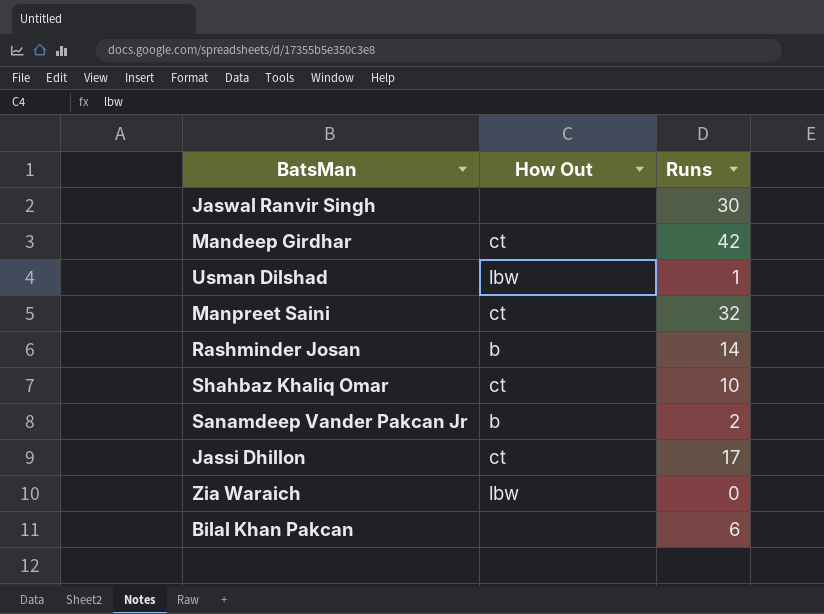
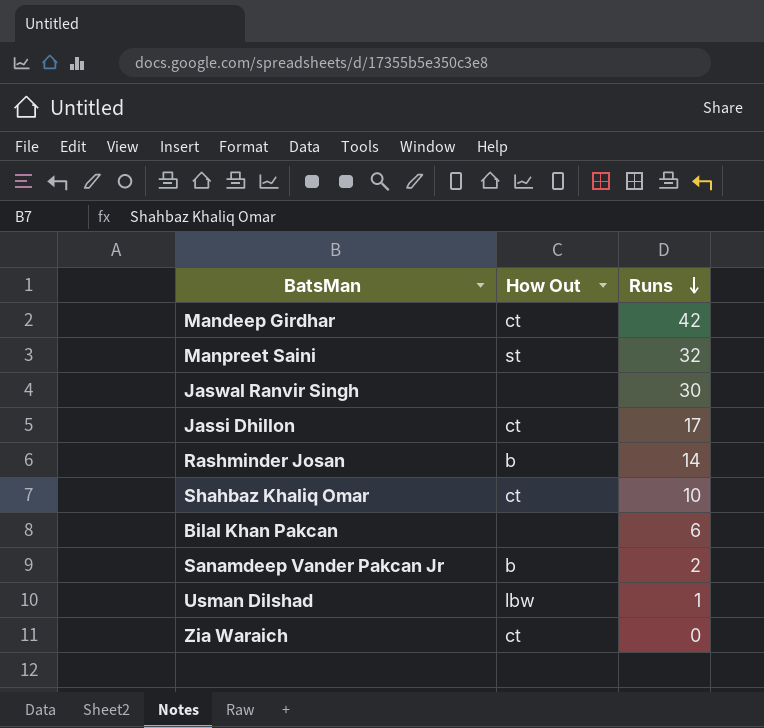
row order: none -> Runs descending
Manpreet Saini | How Out: ct -> st
Zia Waraich | How Out: lbw -> ct

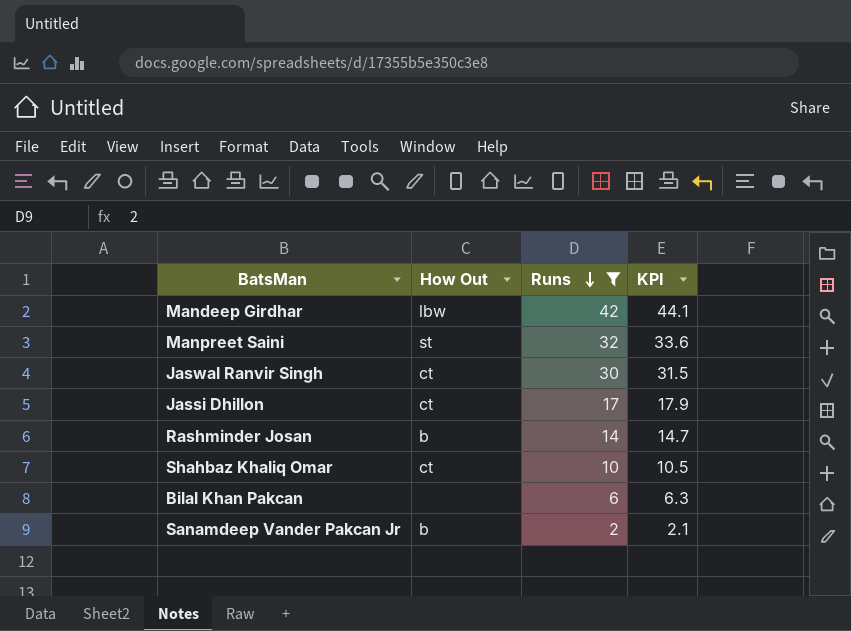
filter: none -> Runs >= 2
column KPI | formula: none -> [Runs] * 1.05
Mandeep Girdhar | How Out: ct -> lbw
Jaswal Ranvir Singh | How Out: none -> ct

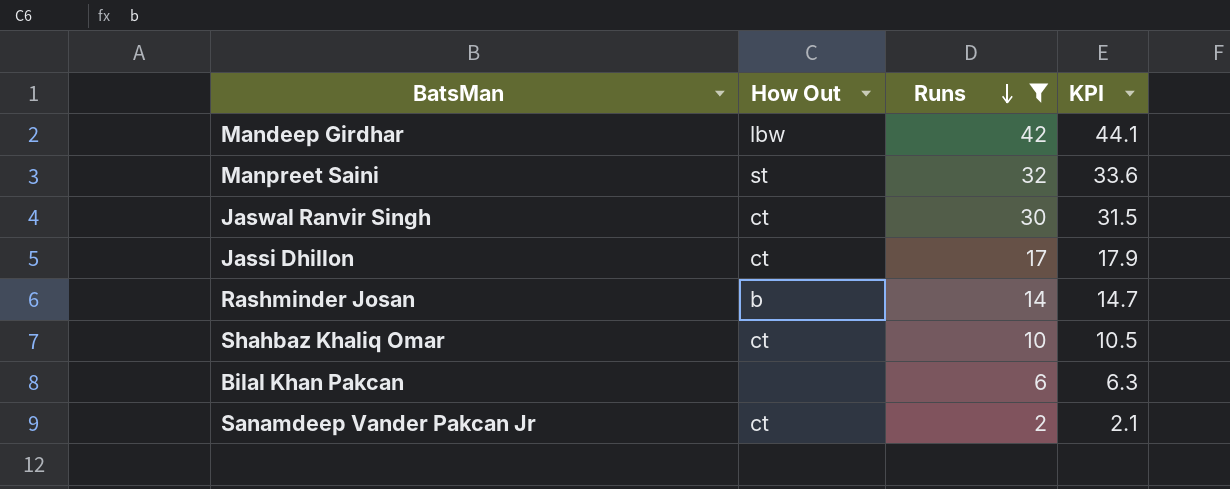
Sanamdeep Vander Pakcan Jr | How Out: b -> ct

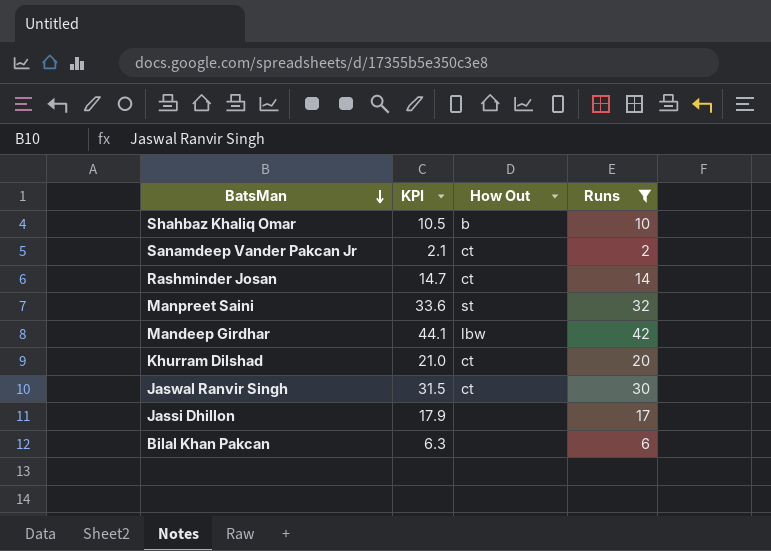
row order: Runs descending -> BatsMan descending
column KPI | position: 4 -> 2
Shahbaz Khaliq Omar | How Out: ct -> b
Rashminder Josan | How Out: b -> ct
row Khurram Dilshad: none -> 21.0 | ct | 20
Jassi Dhillon | How Out: ct -> none

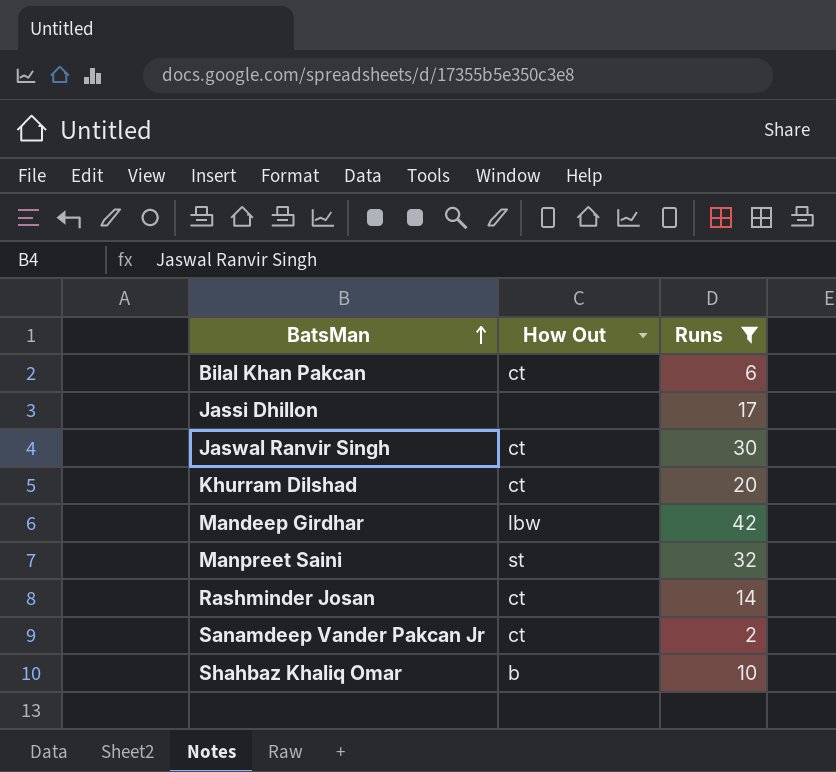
row order: BatsMan descending -> BatsMan ascending
column KPI | formula: [Runs] * 1.05 -> none
Bilal Khan Pakcan | How Out: none -> ct

